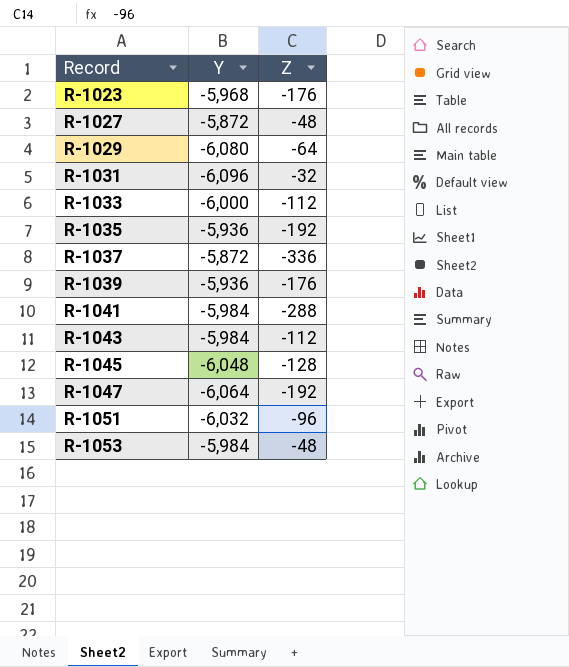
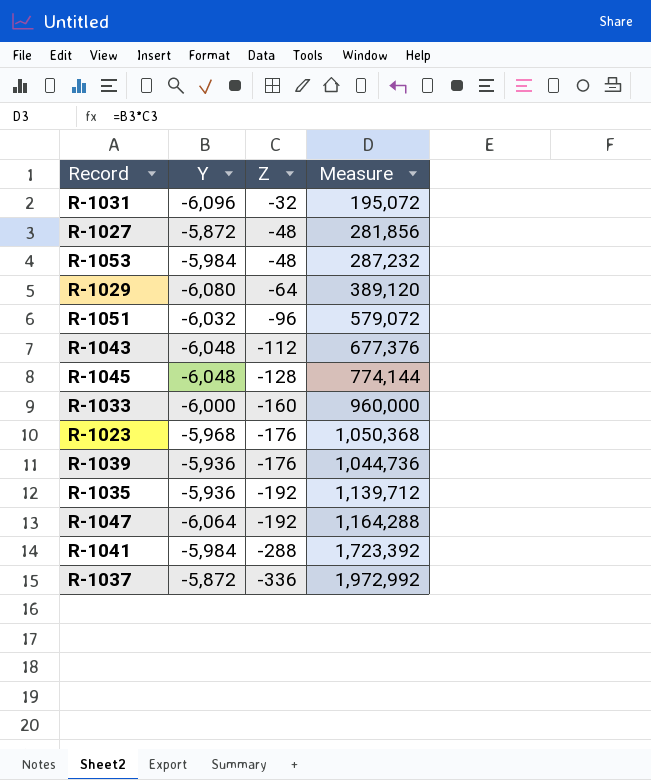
row order: Record ascending -> Z descending
column Measure | formula: none -> [Y] * [Z]
R-1043 | Y: -5,984 -> -6,048
R-1033 | Z: -112 -> -160

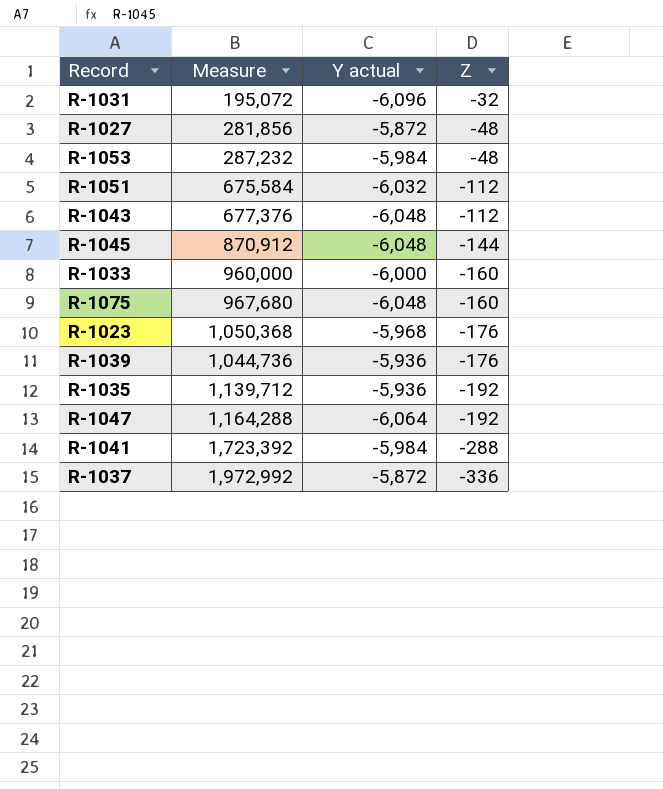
column Measure | position: 4 -> 2
column name: Y -> Y actual
row R-1029: -6,080 | -64 | 389,120 -> none
R-1051 | Measure: 579,072 -> 675,584
R-1051 | Z: -96 -> -112
R-1045 | Measure: 774,144 -> 870,912
R-1045 | Z: -128 -> -144
row R-1075: none -> 967,680 | -6,048 | -160

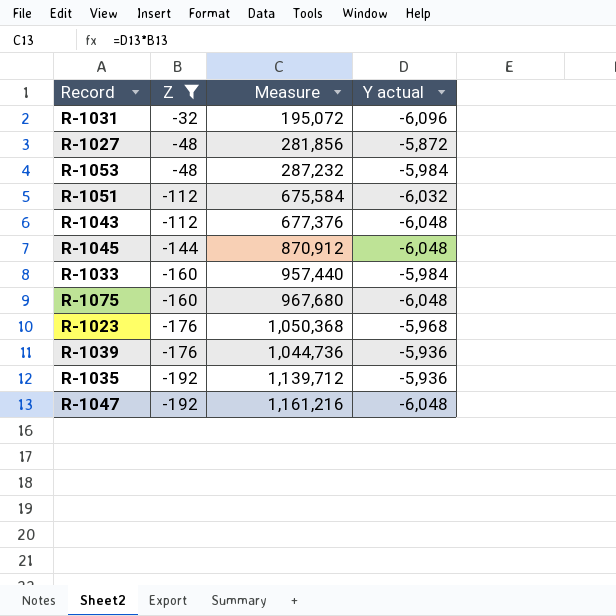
filter: none -> Z >= -192
column Z | position: 4 -> 2
R-1033 | Measure: 960,000 -> 957,440
R-1033 | Y actual: -6,000 -> -5,984
R-1047 | Measure: 1,164,288 -> 1,161,216
R-1047 | Y actual: -6,064 -> -6,048

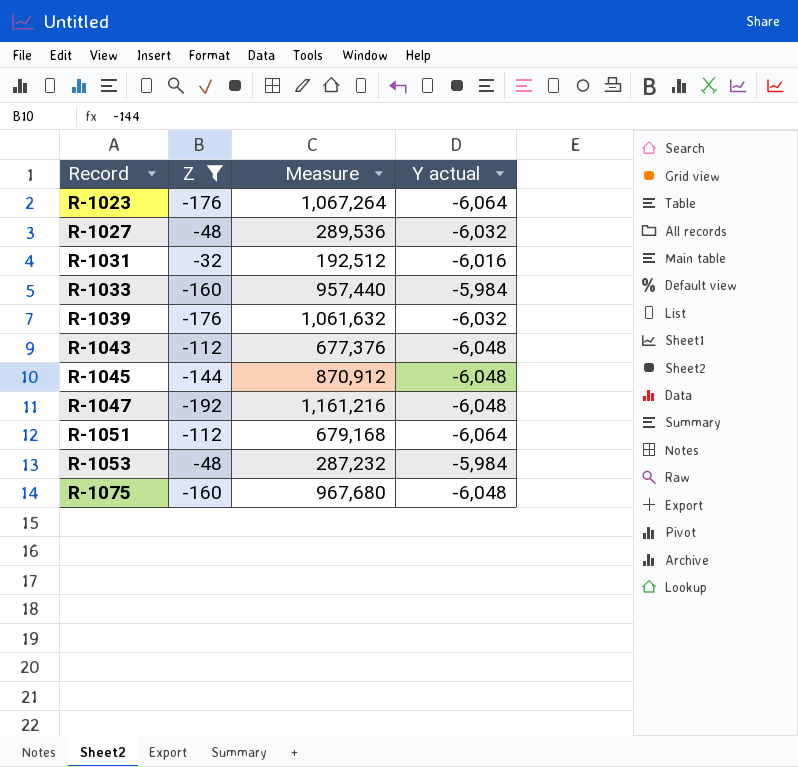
row order: Z descending -> Record ascending
row R-1035: -192 | 1,139,712 | -5,936 -> none
R-1023 | Measure: 1,050,368 -> 1,067,264
R-1023 | Y actual: -5,968 -> -6,064
R-1027 | Measure: 281,856 -> 289,536
R-1027 | Y actual: -5,872 -> -6,032
R-1031 | Measure: 195,072 -> 192,512
R-1031 | Y actual: -6,096 -> -6,016
R-1039 | Measure: 1,044,736 -> 1,061,632
R-1039 | Y actual: -5,936 -> -6,032
R-1051 | Measure: 675,584 -> 679,168
R-1051 | Y actual: -6,032 -> -6,064

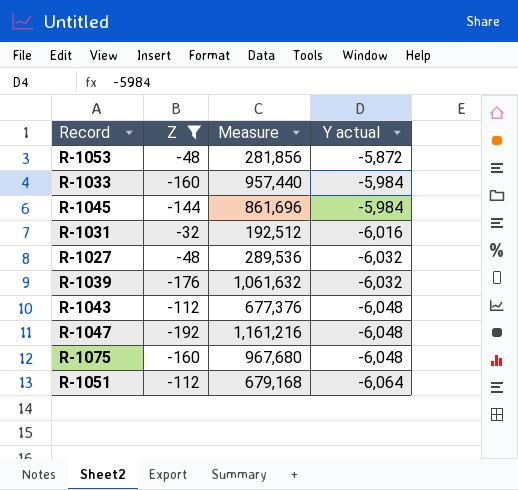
row order: Record ascending -> Y actual descending
row R-1023: -176 | 1,067,264 | -6,064 -> none
R-1053 | Measure: 287,232 -> 281,856
R-1053 | Y actual: -5,984 -> -5,872
R-1045 | Measure: 870,912 -> 861,696
R-1045 | Y actual: -6,048 -> -5,984

